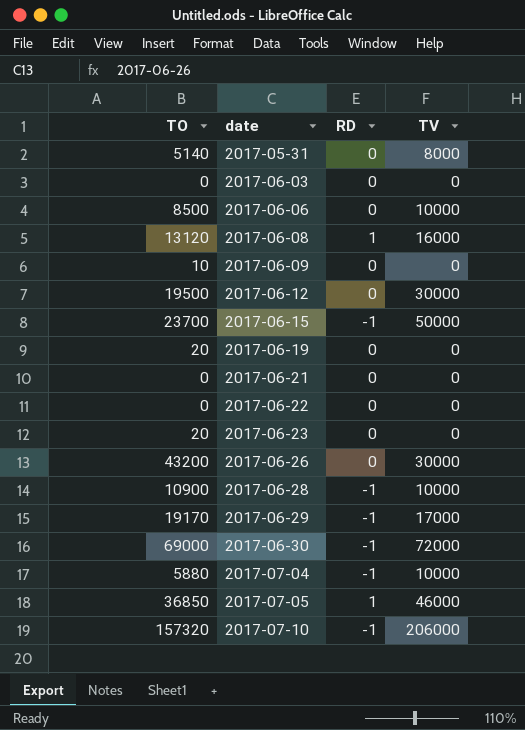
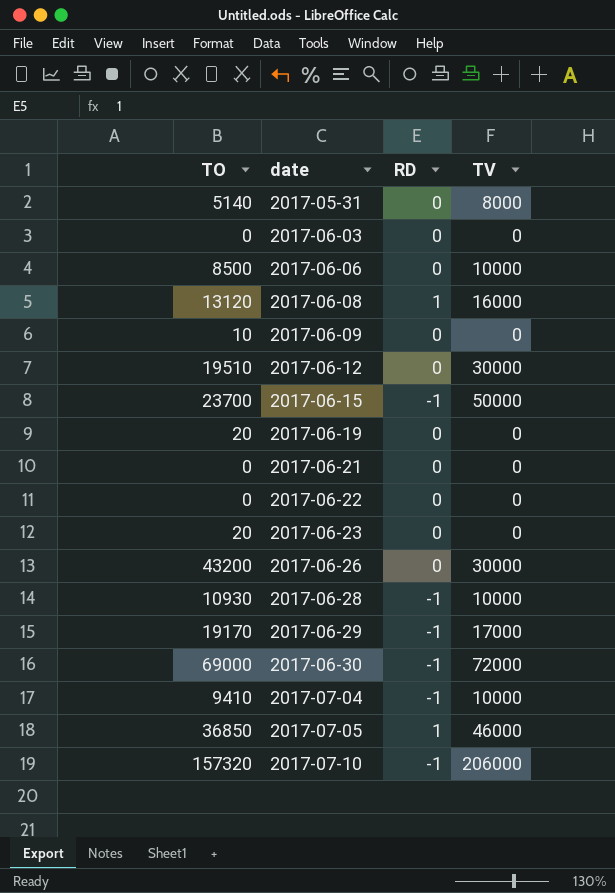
2017-06-12 | TO: 19500 -> 19510
2017-06-28 | TO: 10900 -> 10930
2017-07-04 | TO: 5880 -> 9410

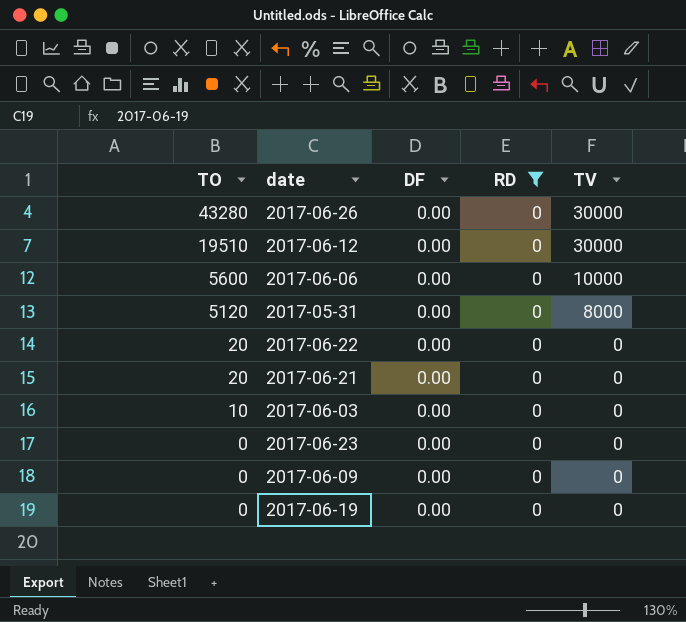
filter: none -> RD = 0
row order: date ascending -> TO descending
column DF | position: none -> 3
2017-06-26 | TO: 43200 -> 43280
2017-06-06 | TO: 8500 -> 5600
2017-05-31 | TO: 5140 -> 5120
2017-06-22 | TO: 0 -> 20
2017-06-21 | TO: 0 -> 20
2017-06-03 | TO: 0 -> 10
2017-06-23 | TO: 20 -> 0
2017-06-09 | TO: 10 -> 0
2017-06-19 | TO: 20 -> 0

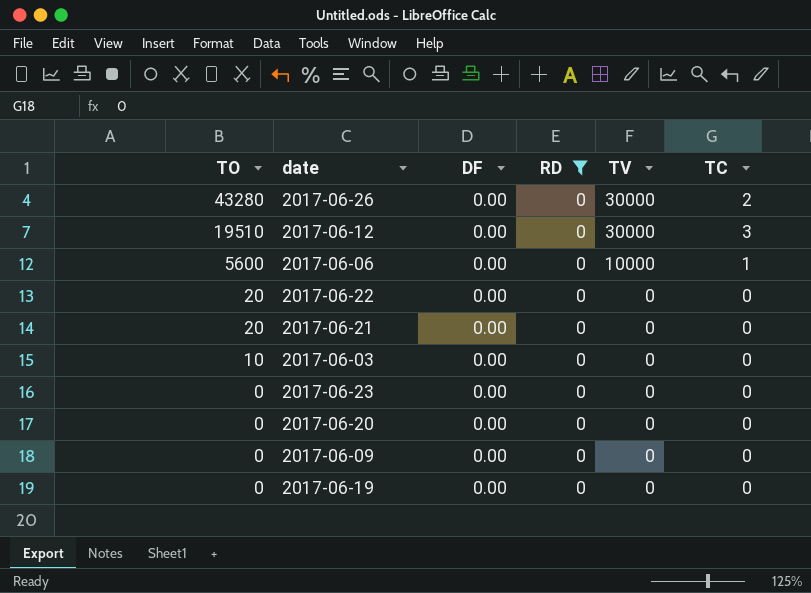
column TC | position: none -> 6
row 2017-05-31: 5120 | 0.00 | 0 | 8000 -> none
row 2017-06-20: none -> 0 | 0.00 | 0 | 0 | 0

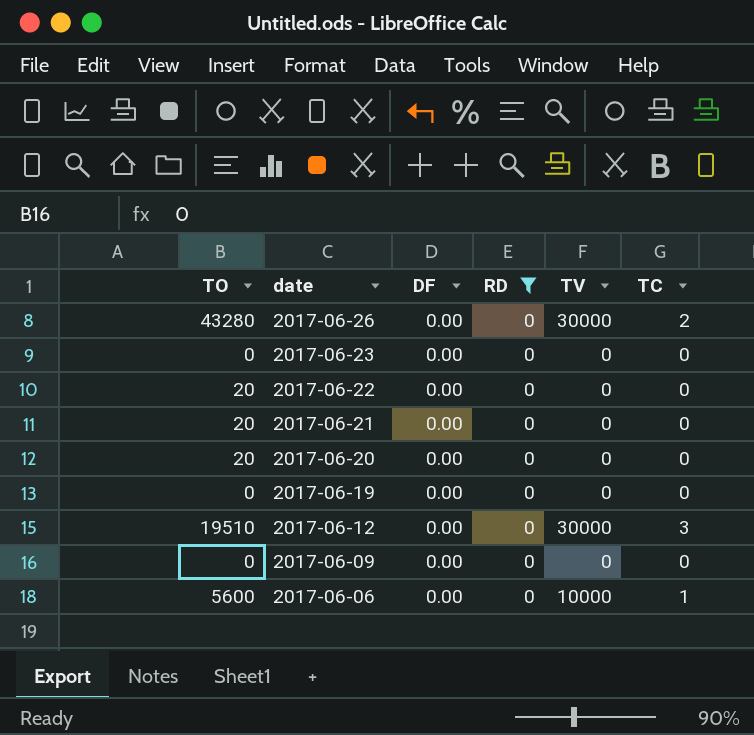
row order: TO descending -> date descending
row 2017-06-03: 10 | 0.00 | 0 | 0 | 0 -> none
2017-06-20 | TO: 0 -> 20

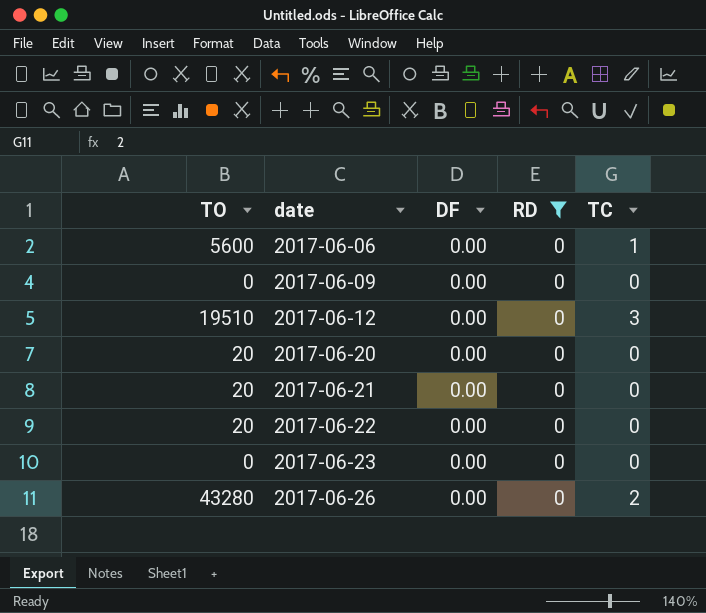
row order: date descending -> date ascending
column TV | position: 5 -> none
row 2017-06-19: 0 | 0.00 | 0 | 0 | 0 -> none

